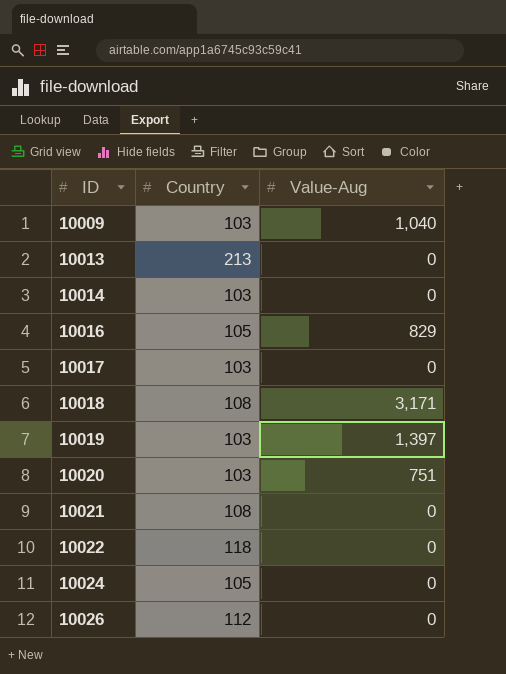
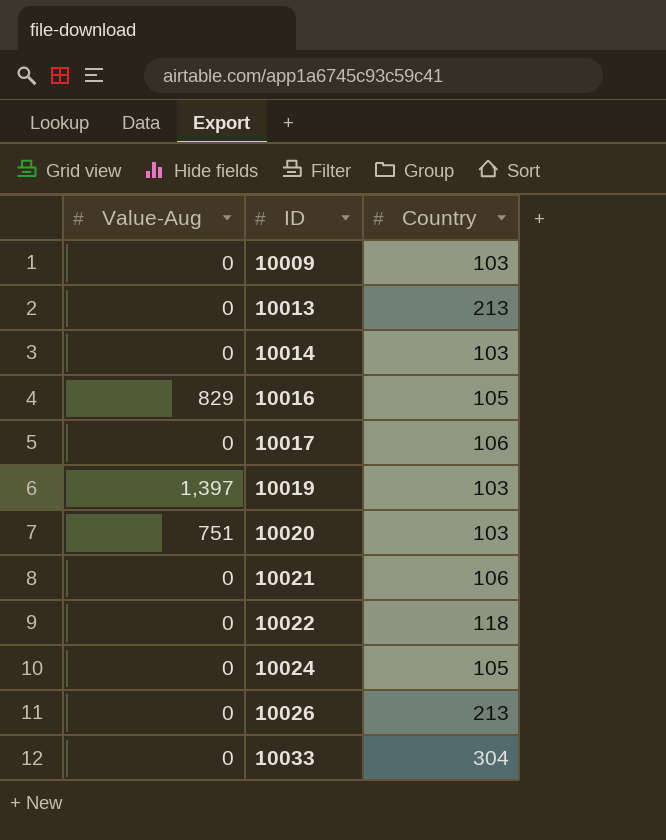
column Value-Aug | position: 3 -> 1
row 10018: 108 | 3,171 -> none
10009 | Value-Aug: 1,040 -> 0
10017 | Country: 103 -> 106
10021 | Country: 108 -> 106
10026 | Country: 112 -> 213
row 10033: none -> 0 | 304

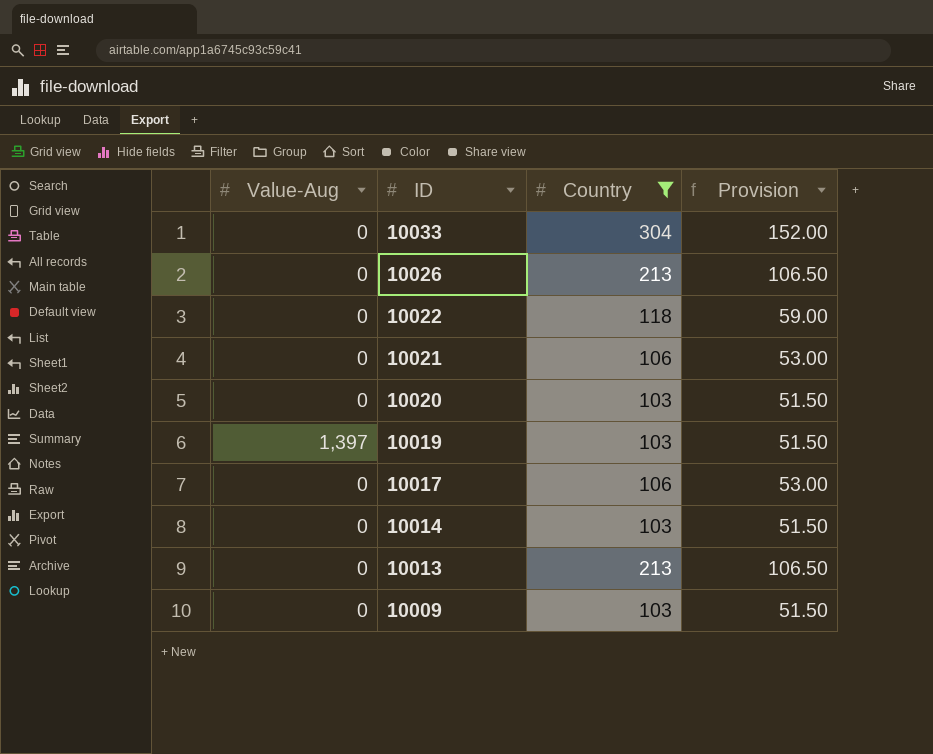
filter: none -> Country != 105
row order: ID ascending -> ID descending
column Provision | formula: none -> [Country] * 0.5
10020 | Value-Aug: 751 -> 0

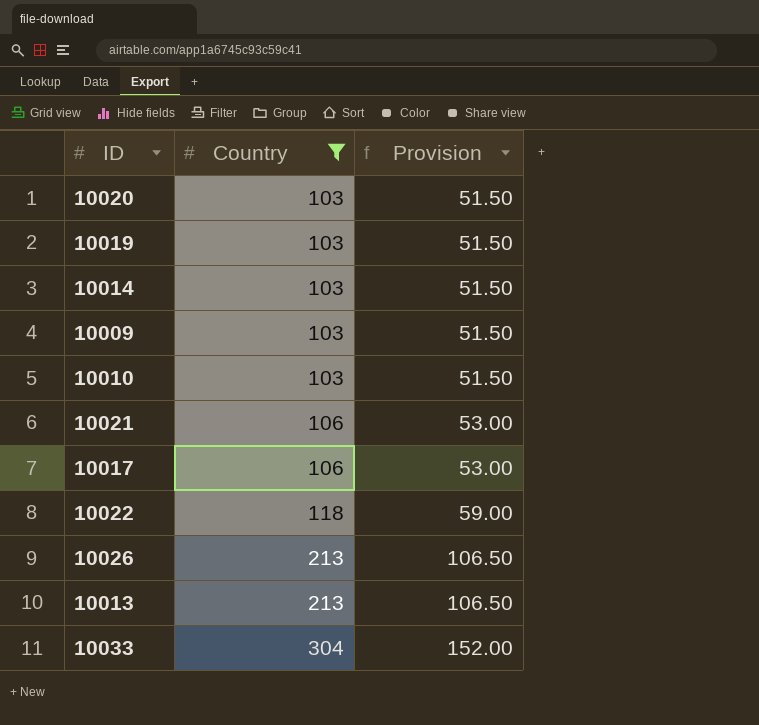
row order: ID descending -> Country ascending
column Value-Aug | position: 1 -> none
row 10010: none -> 103 | 51.50

